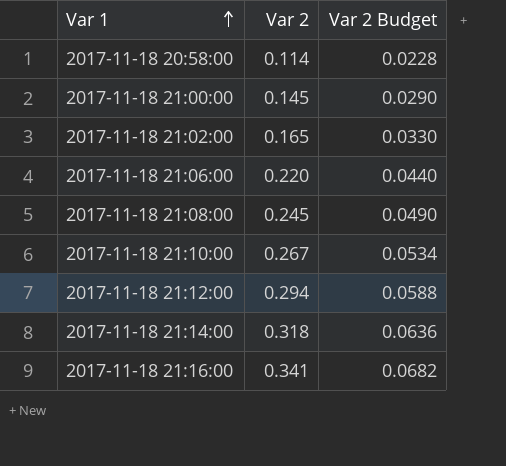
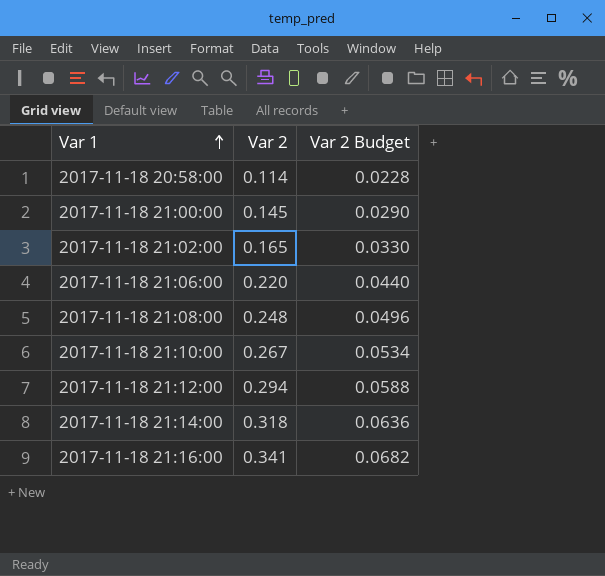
2017-11-18 21:08:00 | Var 2: 0.245 -> 0.248
2017-11-18 21:08:00 | Var 2 Budget: 0.0490 -> 0.0496

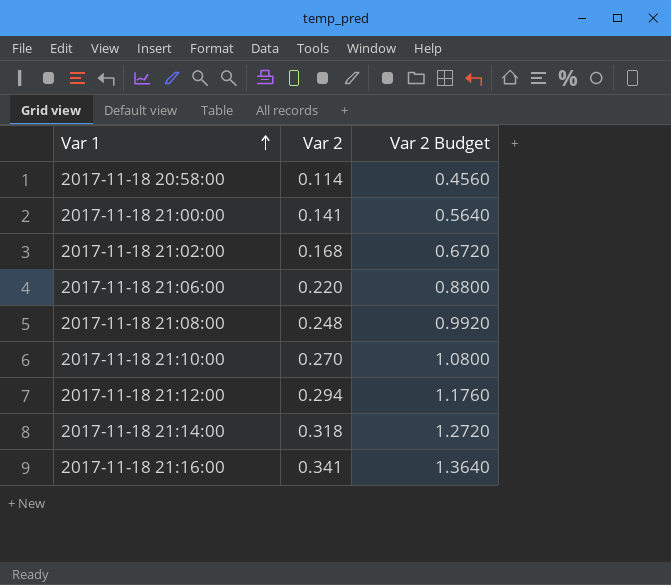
column Var 2 Budget | formula: [Var 2] * 0.2 -> [Var 2] * 4
2017-11-18 21:00:00 | Var 2: 0.145 -> 0.141
2017-11-18 21:02:00 | Var 2: 0.165 -> 0.168
2017-11-18 21:10:00 | Var 2: 0.267 -> 0.270

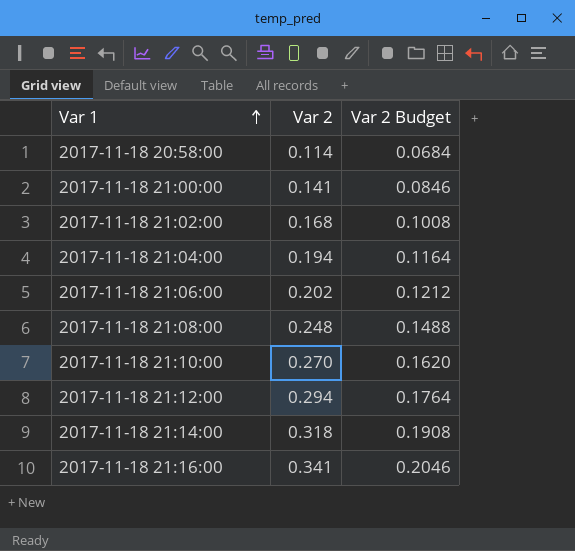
column Var 2 Budget | formula: [Var 2] * 4 -> [Var 2] * 0.6
row 2017-11-18 21:04:00: none -> 0.194 | 0.1164
2017-11-18 21:06:00 | Var 2: 0.220 -> 0.202

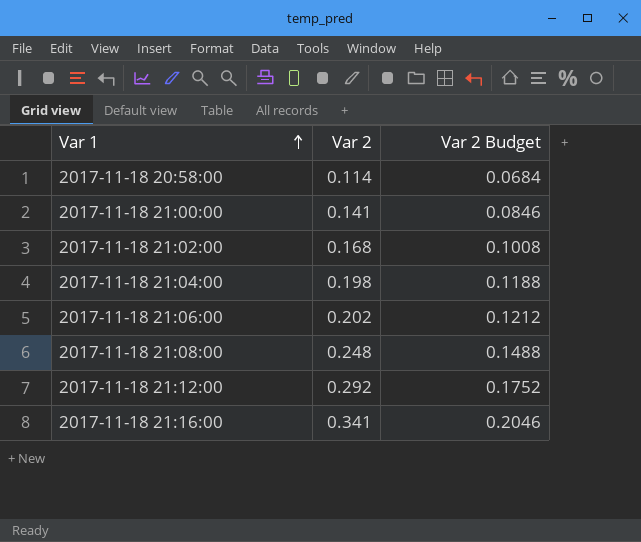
row 2017-11-18 21:10:00: 0.270 | 0.1620 -> none
row 2017-11-18 21:14:00: 0.318 | 0.1908 -> none
2017-11-18 21:04:00 | Var 2: 0.194 -> 0.198
2017-11-18 21:04:00 | Var 2 Budget: 0.1164 -> 0.1188
2017-11-18 21:12:00 | Var 2: 0.294 -> 0.292
2017-11-18 21:12:00 | Var 2 Budget: 0.1764 -> 0.1752

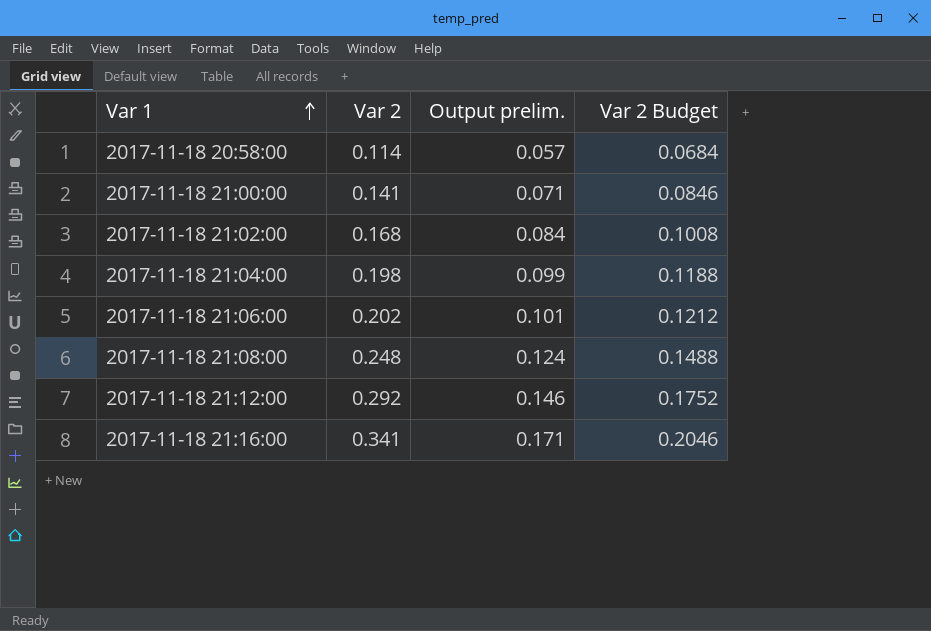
column Output prelim. | formula: none -> [Var 2] * 0.5

